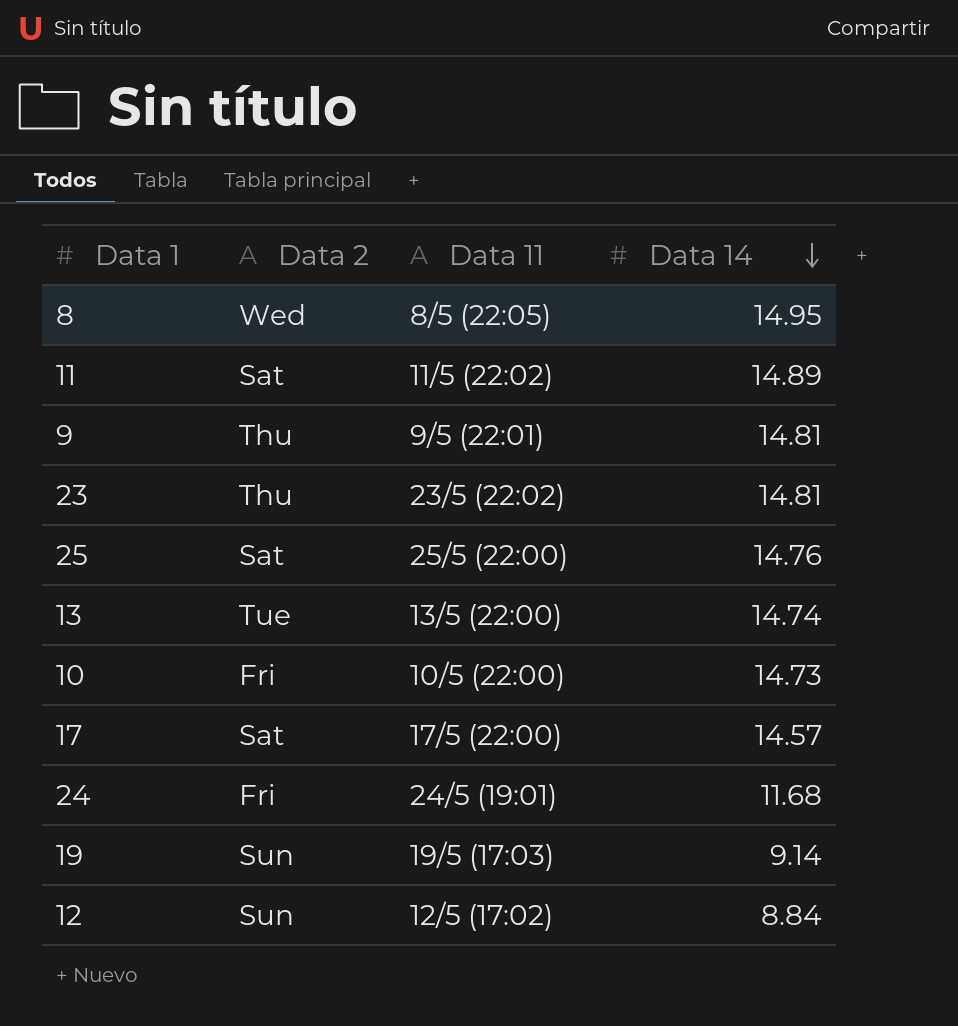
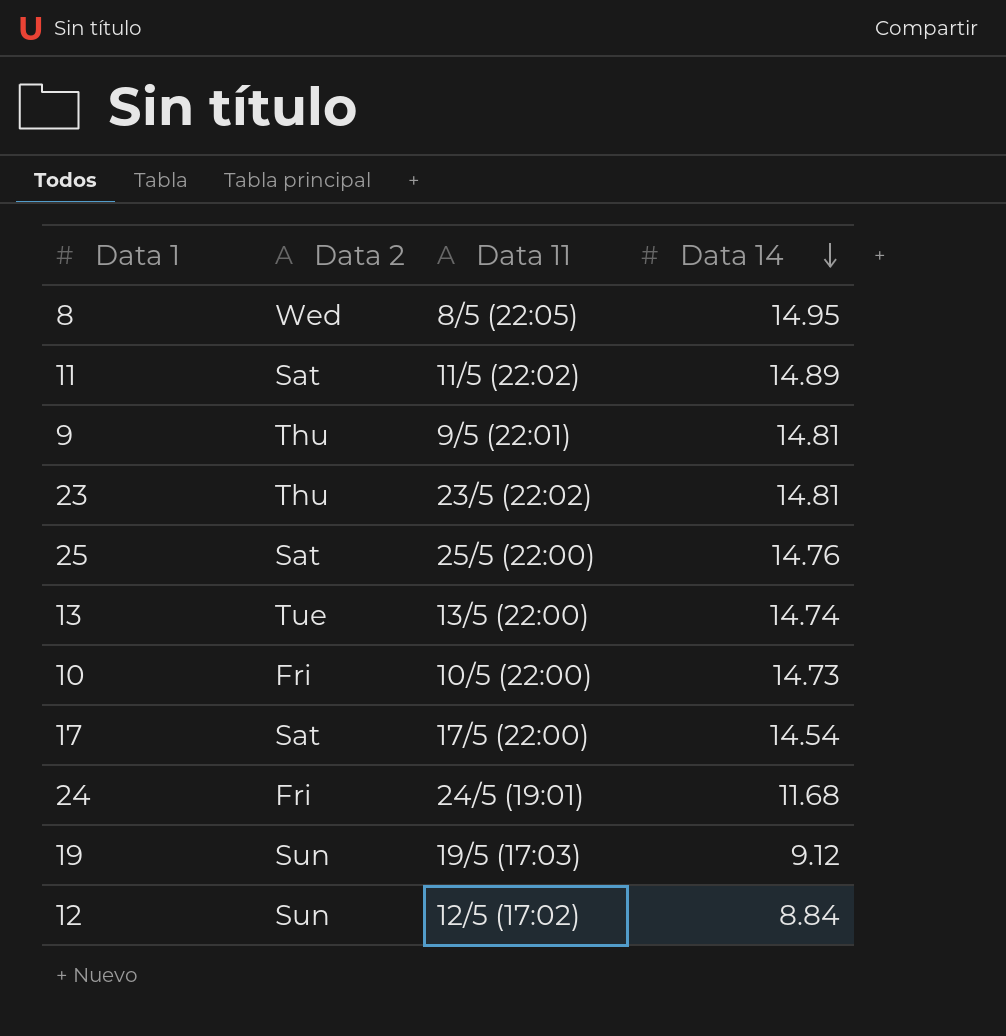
17 | Data 14: 14.57 -> 14.54
19 | Data 14: 9.14 -> 9.12

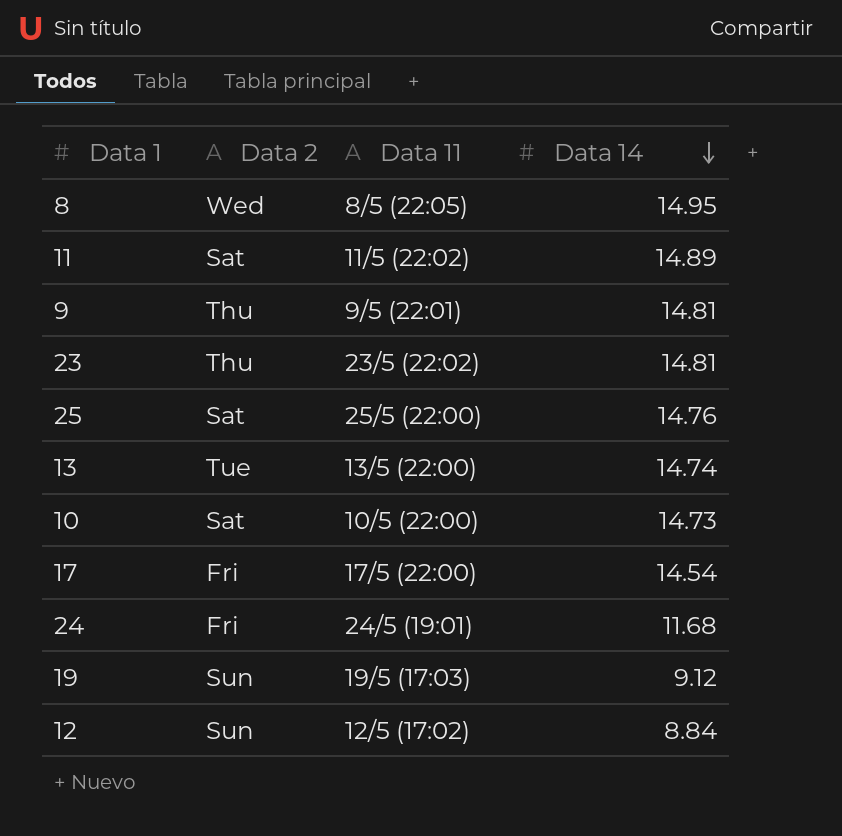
10 | Data 2: Fri -> Sat
17 | Data 2: Sat -> Fri

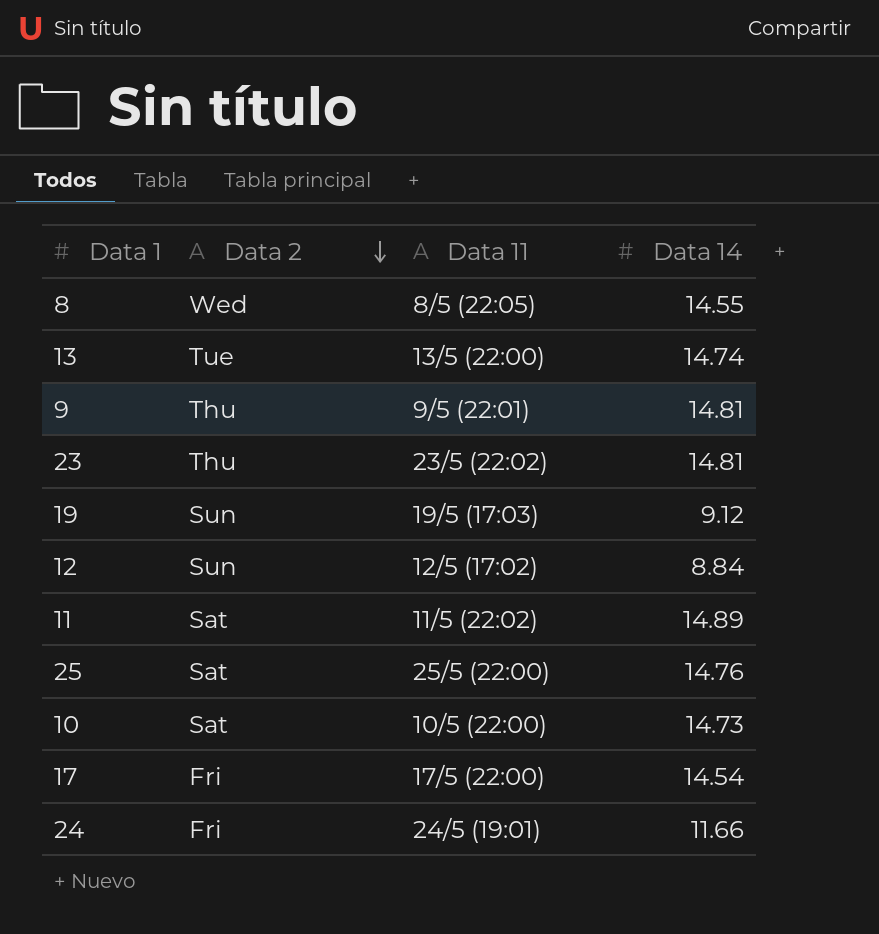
row order: Data 14 descending -> Data 2 descending
8 | Data 14: 14.95 -> 14.55
24 | Data 14: 11.68 -> 11.66

